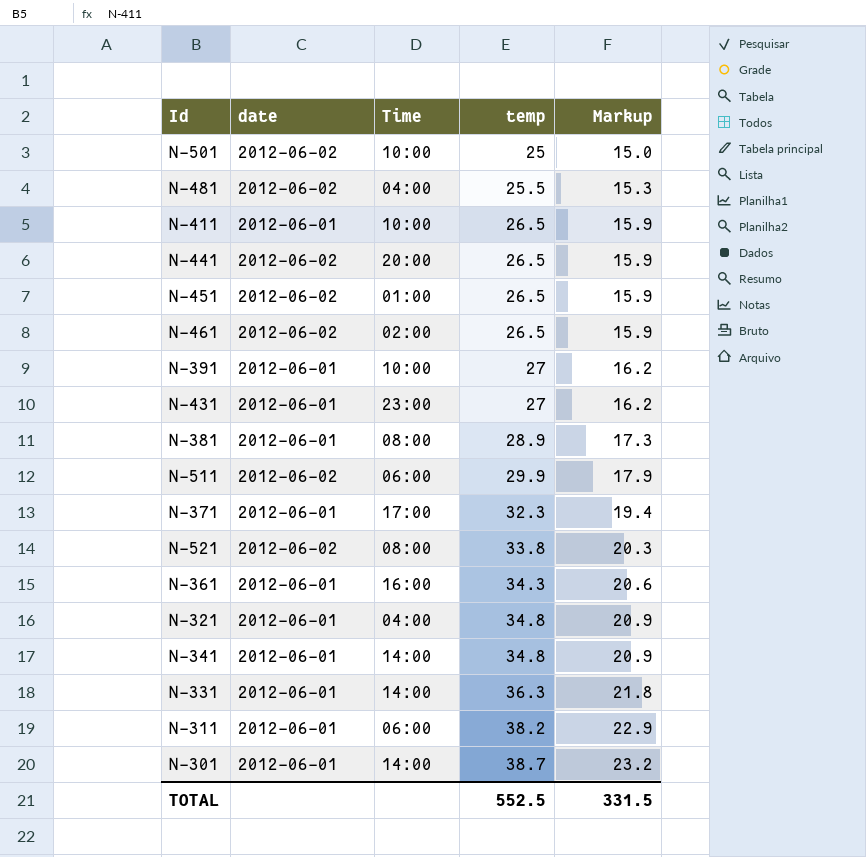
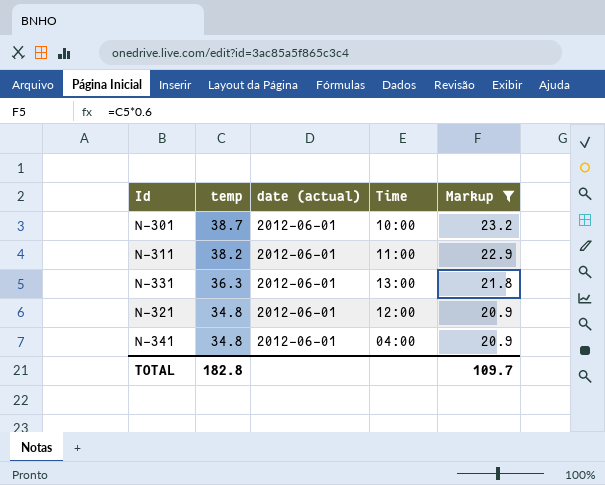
filter: none -> Markup >= 20.9
row order: temp ascending -> temp descending
column temp | position: 4 -> 2
column name: date -> date (actual)
N-301 | Time: 14:00 -> 10:00
N-311 | Time: 06:00 -> 11:00
N-331 | Time: 14:00 -> 13:00
N-321 | Time: 04:00 -> 12:00
N-341 | Time: 14:00 -> 04:00
TOTAL | temp: 552.5 -> 182.8
TOTAL | Markup: 331.5 -> 109.7

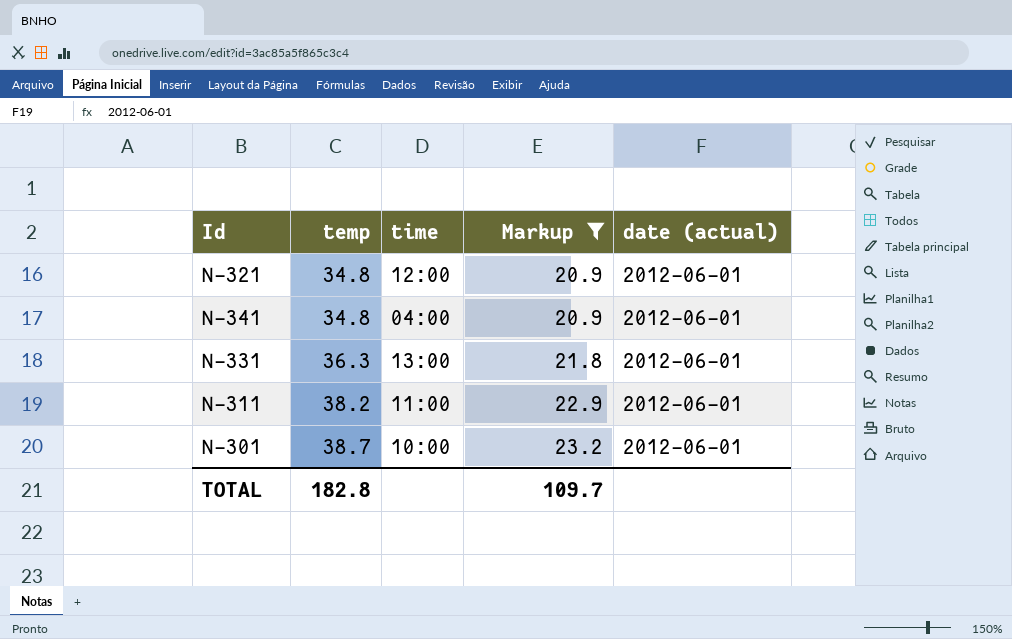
row order: temp descending -> temp ascending
column name: Time -> time
column date (actual) | position: 3 -> 5

